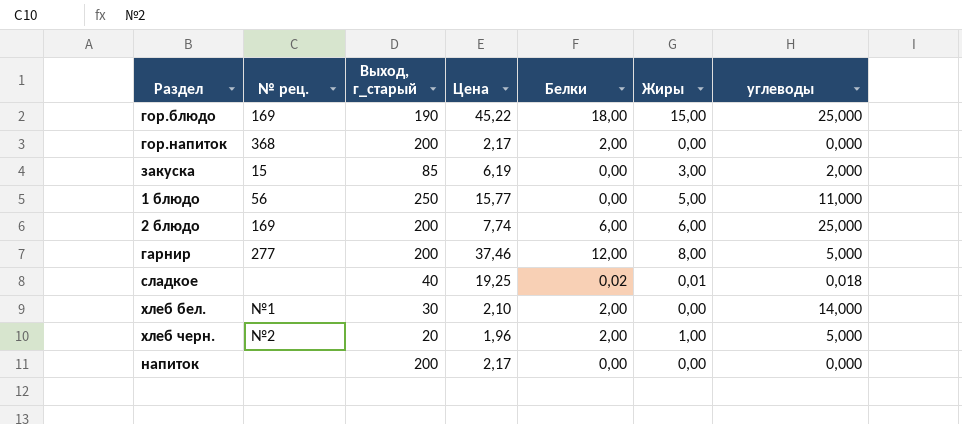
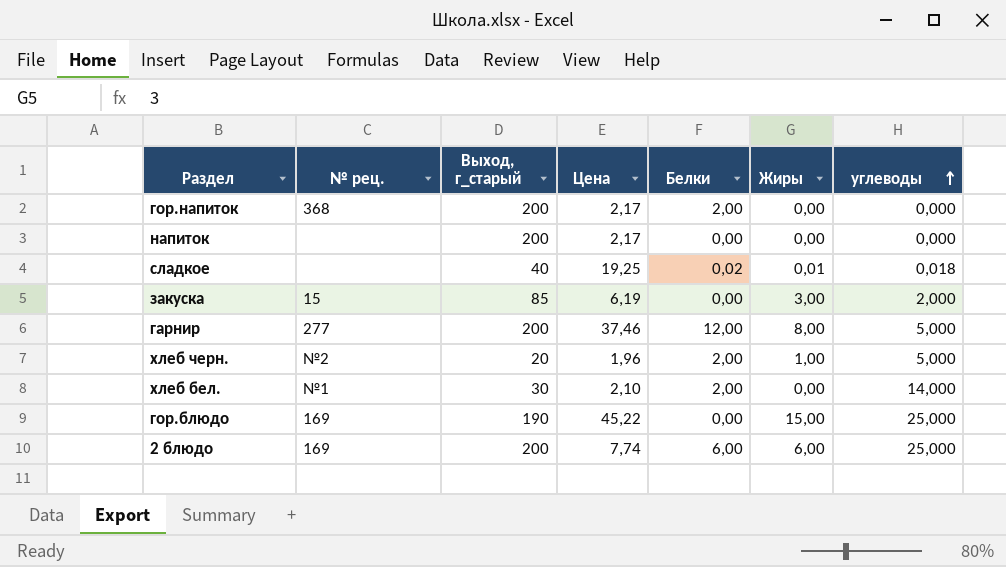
row order: none -> углеводы ascending
row 1 блюдо: 56 | 250 | 15,77 | 0,00 | 5,00 | 11,000 -> none
гор.блюдо | Белки: 18,00 -> 0,00

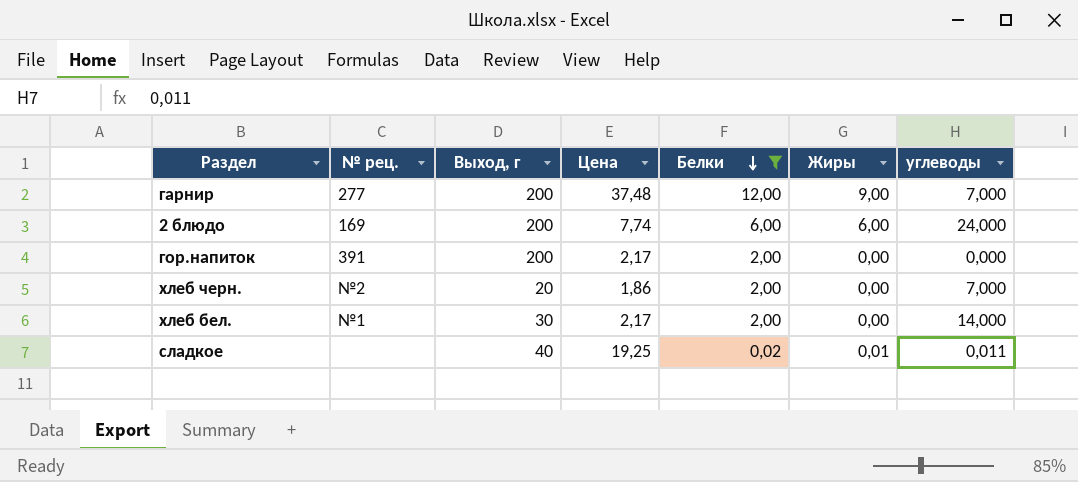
filter: none -> Белки != 0,00
row order: углеводы ascending -> Белки descending
column name: Выход, г_старый -> Выход, г
гарнир | Цена: 37,46 -> 37,48
гарнир | Жиры: 8,00 -> 9,00
гарнир | углеводы: 5,000 -> 7,000
2 блюдо | углеводы: 25,000 -> 24,000
гор.напиток | № рец.: 368 -> 391
хлеб черн. | Цена: 1,96 -> 1,86
хлеб черн. | Жиры: 1,00 -> 0,00
хлеб черн. | углеводы: 5,000 -> 7,000
хлеб бел. | Цена: 2,10 -> 2,17
сладкое | углеводы: 0,018 -> 0,011

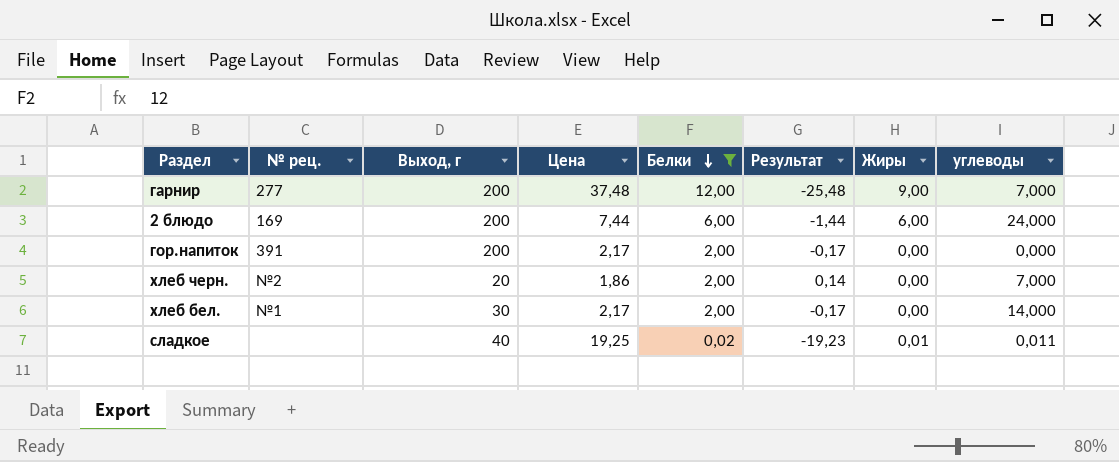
column Результат | formula: none -> [Белки] - [Цена]
2 блюдо | Цена: 7,74 -> 7,44

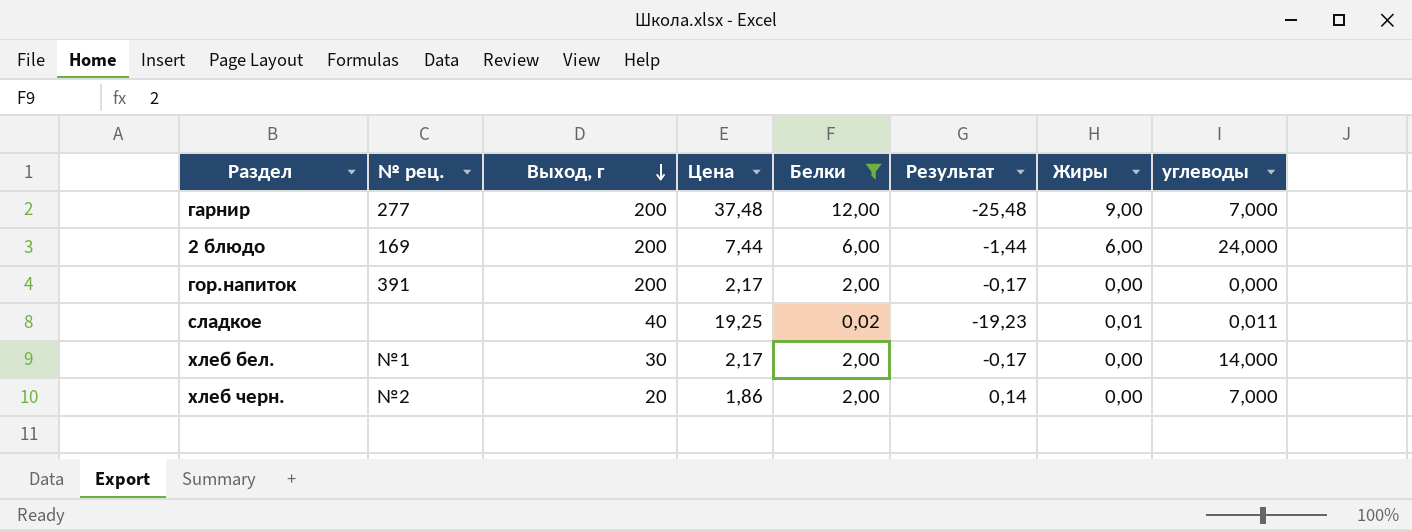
row order: Белки descending -> Выход, г descending

